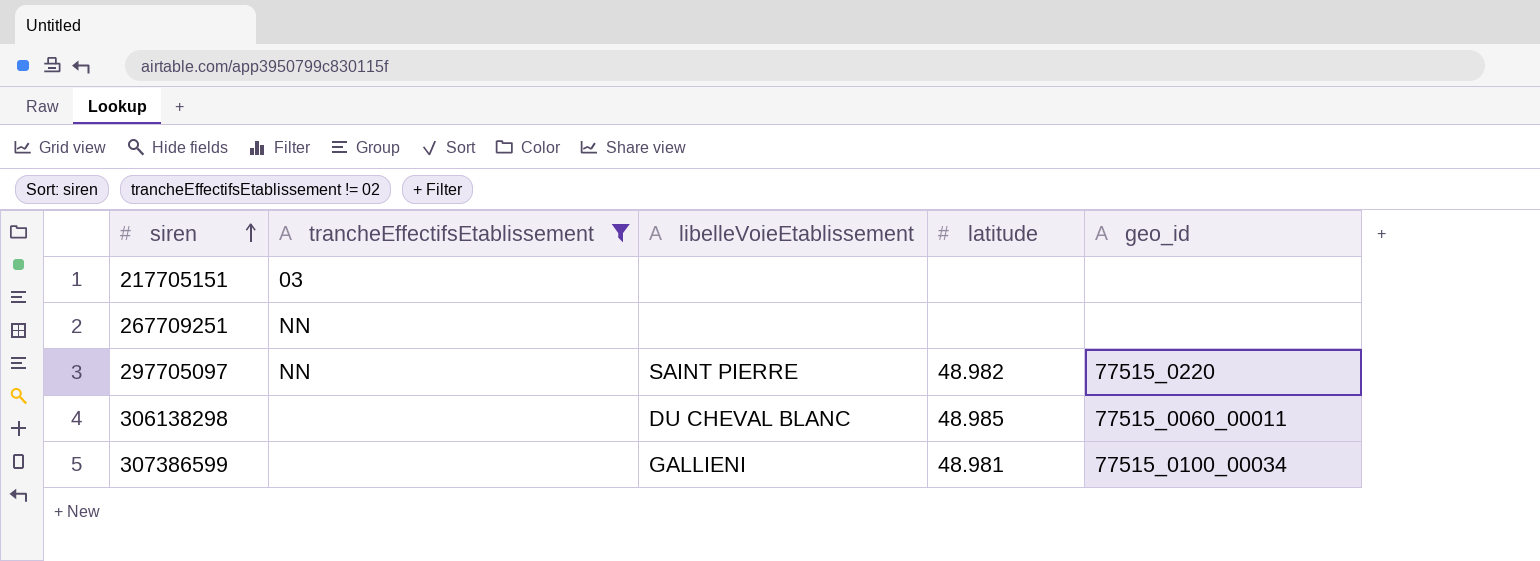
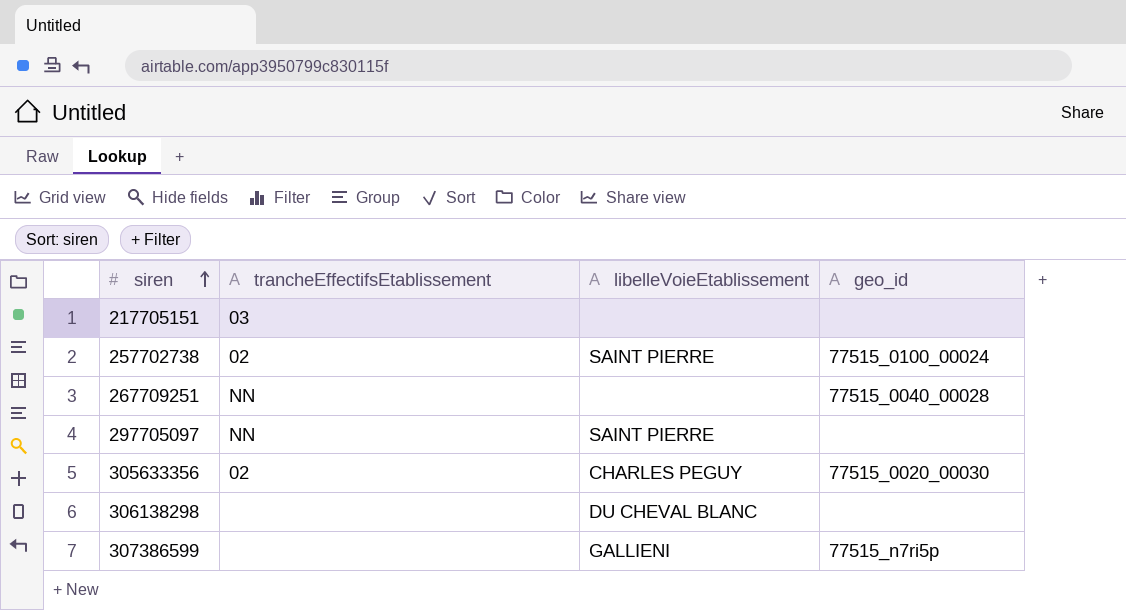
filter: trancheEffectifsEtablissement != 02 -> none
column latitude | position: 4 -> none
267709251 | geo_id: none -> 77515_0040_00028
297705097 | geo_id: 77515_0220 -> none
306138298 | geo_id: 77515_0060_00011 -> none
307386599 | geo_id: 77515_0100_00034 -> 77515_n7ri5p

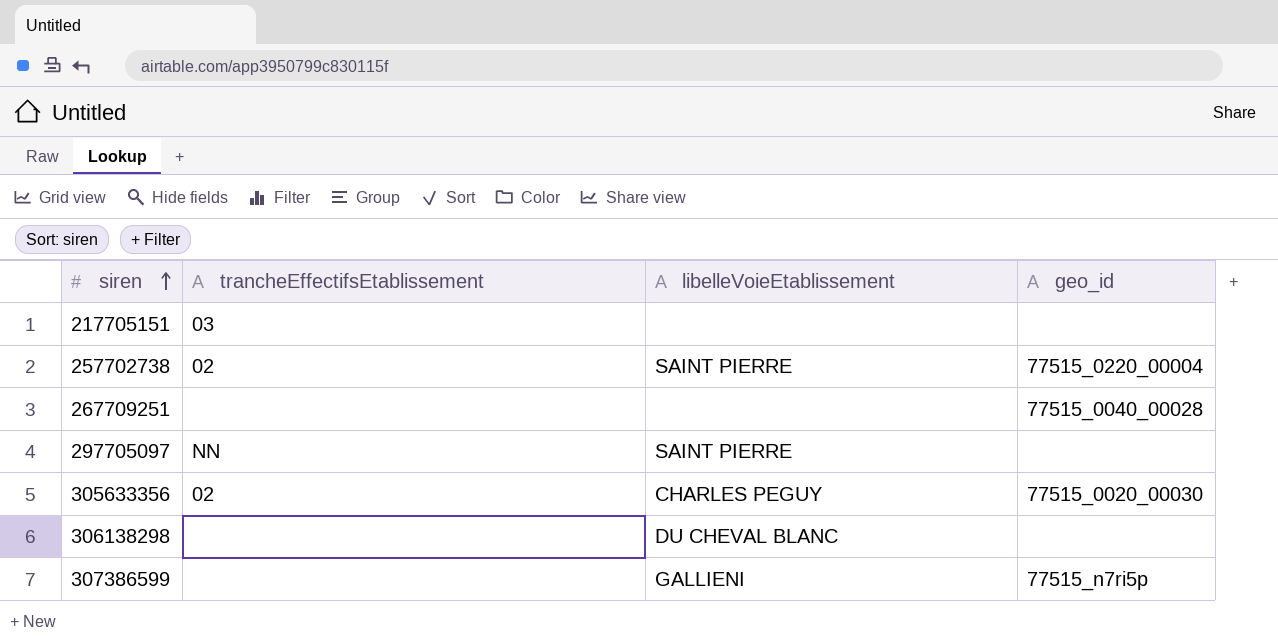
257702738 | geo_id: 77515_0100_00024 -> 77515_0220_00004
267709251 | trancheEffectifsEtablissement: NN -> none

